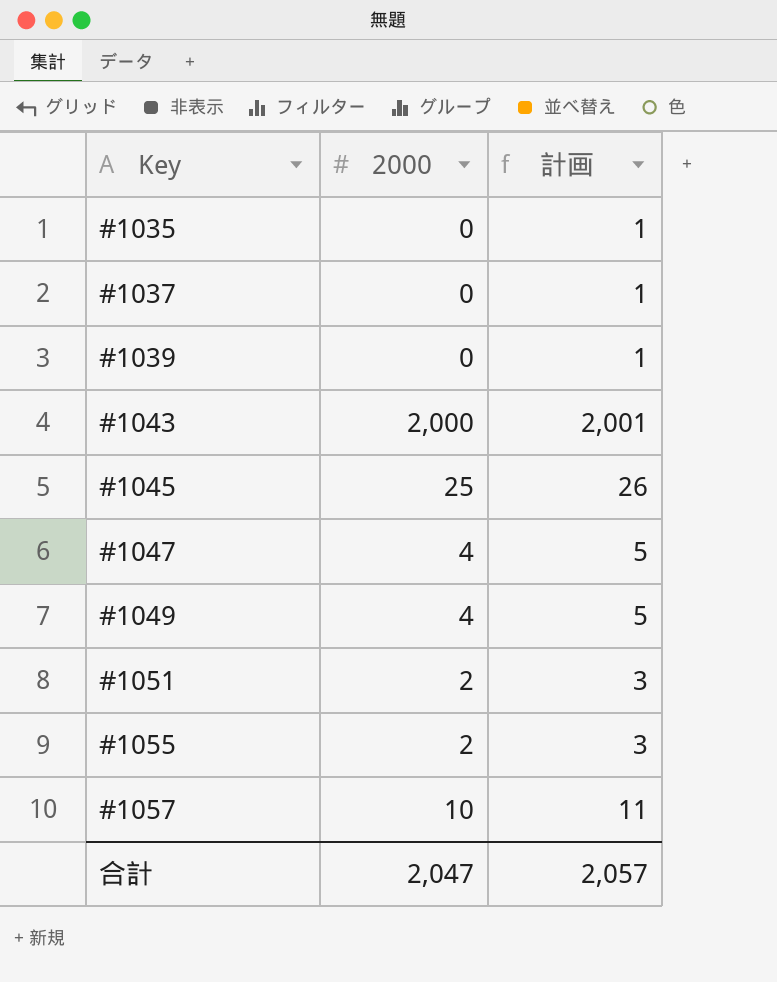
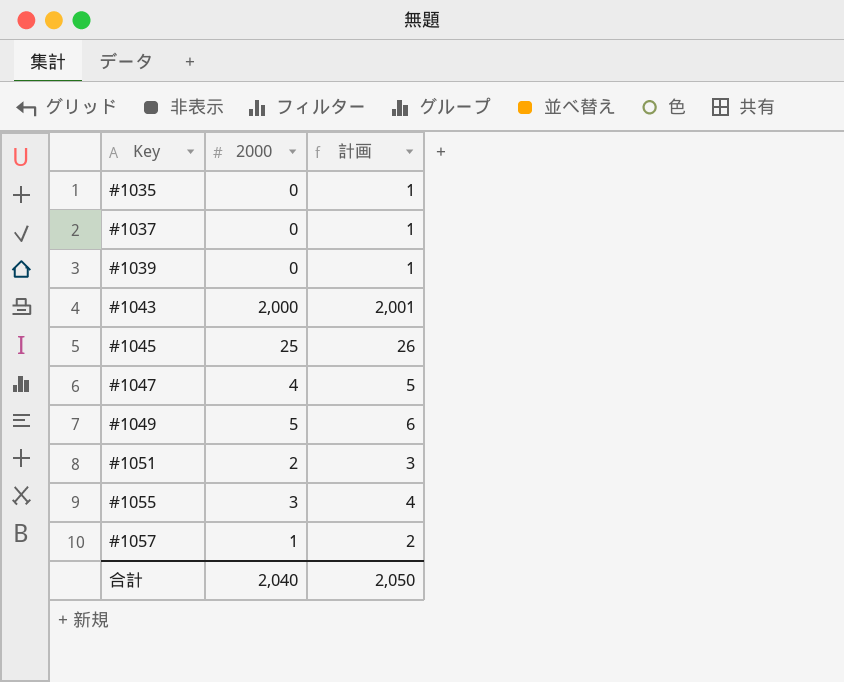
#1049 | 2000: 4 -> 5
#1049 | 計画: 5 -> 6
#1055 | 2000: 2 -> 3
#1055 | 計画: 3 -> 4
#1057 | 2000: 10 -> 1
#1057 | 計画: 11 -> 2
合計 | 2000: 2,047 -> 2,040
合計 | 計画: 2,057 -> 2,050

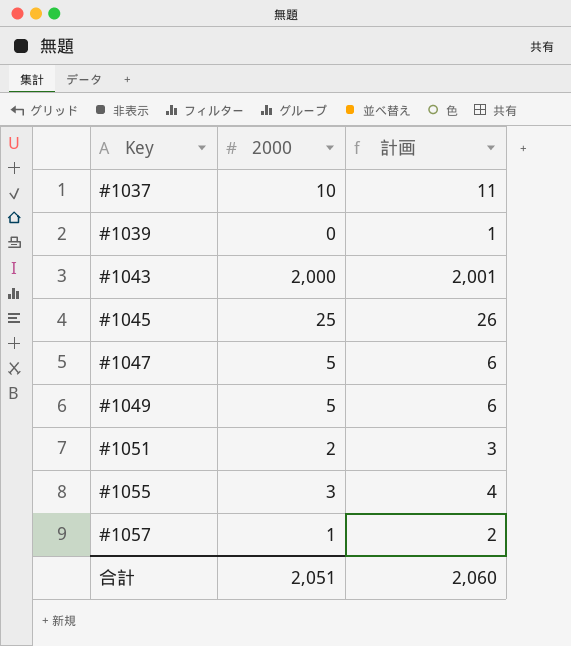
row #1035: 0 | 1 -> none
#1037 | 2000: 0 -> 10
#1037 | 計画: 1 -> 11
#1047 | 2000: 4 -> 5
#1047 | 計画: 5 -> 6
合計 | 2000: 2,040 -> 2,051
合計 | 計画: 2,050 -> 2,060

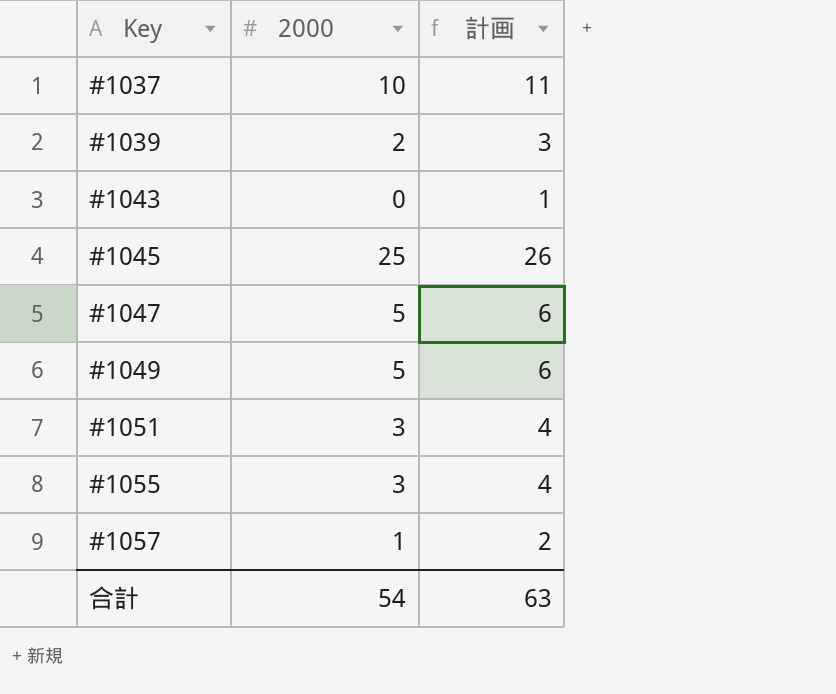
#1039 | 2000: 0 -> 2
#1039 | 計画: 1 -> 3
#1043 | 2000: 2,000 -> 0
#1043 | 計画: 2,001 -> 1
#1051 | 2000: 2 -> 3
#1051 | 計画: 3 -> 4
合計 | 2000: 2,051 -> 54
合計 | 計画: 2,060 -> 63

